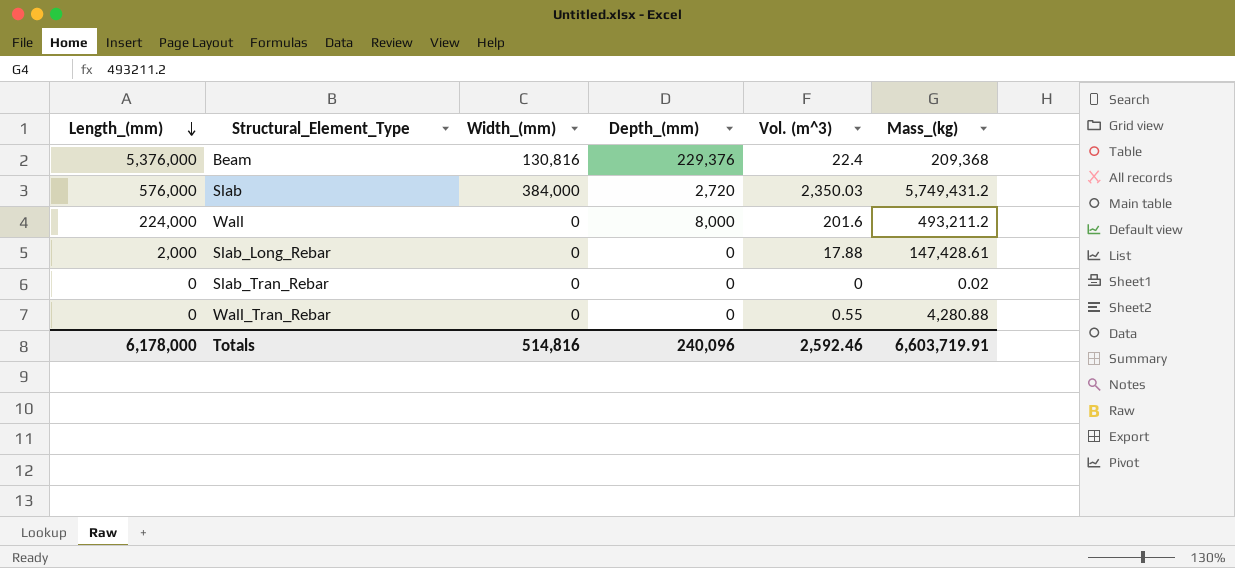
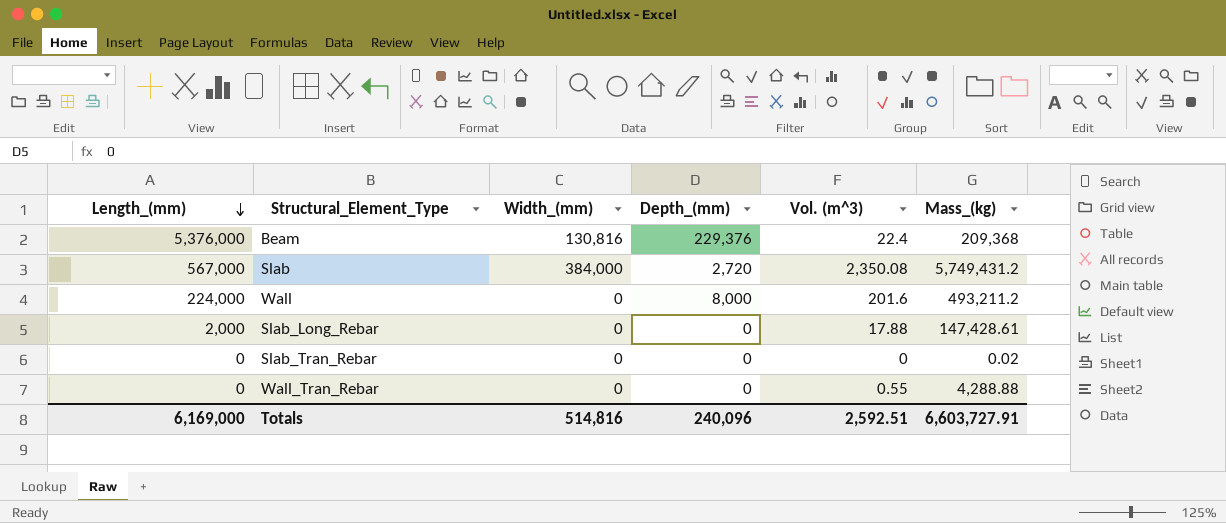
Slab | Length_(mm): 576,000 -> 567,000
Slab | Vol. (m^3): 2,350.03 -> 2,350.08
Wall_Tran_Rebar | Mass_(kg): 4,280.88 -> 4,288.88
Totals | Length_(mm): 6,178,000 -> 6,169,000
Totals | Vol. (m^3): 2,592.46 -> 2,592.51
Totals | Mass_(kg): 6,603,719.91 -> 6,603,727.91

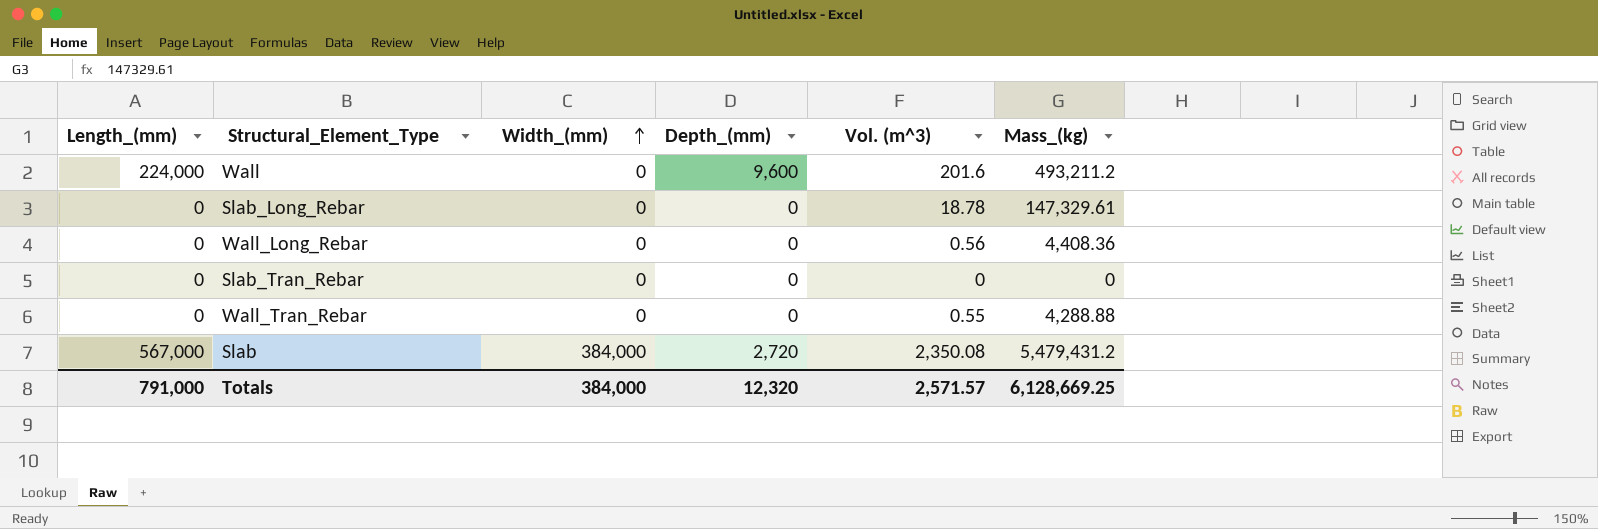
row order: Length_(mm) descending -> Width_(mm) ascending
row Beam: 5,376,000 | 130,816 | 229,376 | 22.4 | 209,368 -> none
Wall | Depth_(mm): 8,000 -> 9,600
Slab_Long_Rebar | Length_(mm): 2,000 -> 0
Slab_Long_Rebar | Vol. (m^3): 17.88 -> 18.78
Slab_Long_Rebar | Mass_(kg): 147,428.61 -> 147,329.61
row Wall_Long_Rebar: none -> 0 | 0 | 0 | 0.56 | 4,408.36
Slab_Tran_Rebar | Mass_(kg): 0.02 -> 0
Slab | Mass_(kg): 5,749,431.2 -> 5,479,431.2
Totals | Length_(mm): 6,169,000 -> 791,000
Totals | Width_(mm): 514,816 -> 384,000
Totals | Depth_(mm): 240,096 -> 12,320
Totals | Vol. (m^3): 2,592.51 -> 2,571.57
Totals | Mass_(kg): 6,603,727.91 -> 6,128,669.25

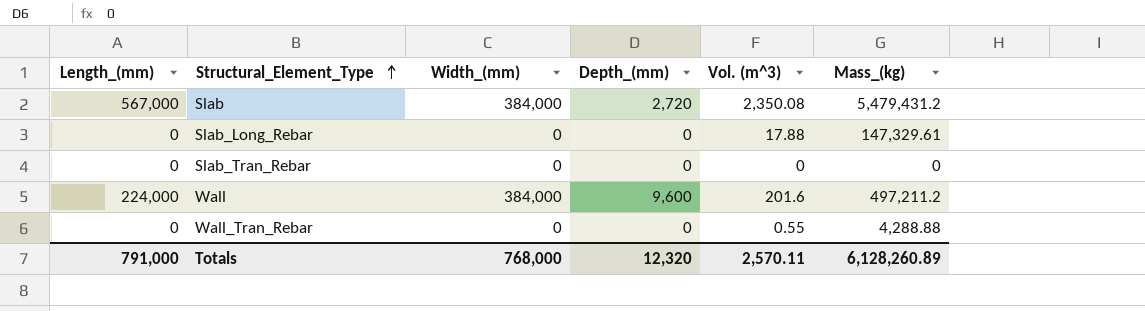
row order: Width_(mm) ascending -> Structural_Element_Type ascending
row Wall_Long_Rebar: 0 | 0 | 0 | 0.56 | 4,408.36 -> none
Slab_Long_Rebar | Vol. (m^3): 18.78 -> 17.88
Wall | Width_(mm): 0 -> 384,000
Wall | Mass_(kg): 493,211.2 -> 497,211.2
Totals | Width_(mm): 384,000 -> 768,000
Totals | Vol. (m^3): 2,571.57 -> 2,570.11
Totals | Mass_(kg): 6,128,669.25 -> 6,128,260.89

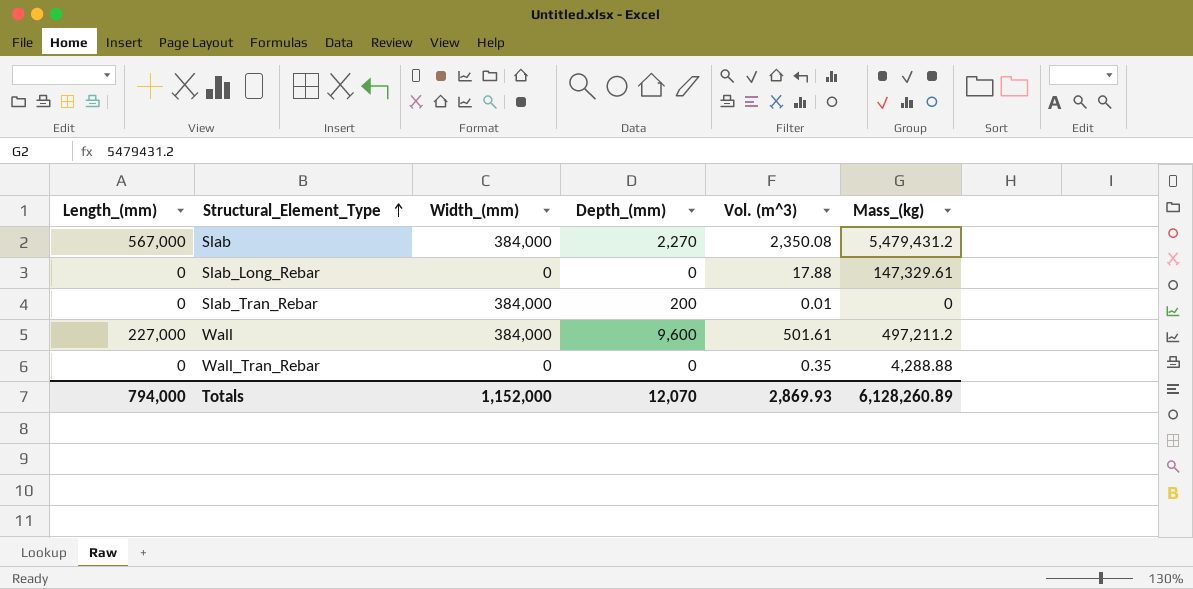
Slab | Depth_(mm): 2,720 -> 2,270
Slab_Tran_Rebar | Width_(mm): 0 -> 384,000
Slab_Tran_Rebar | Depth_(mm): 0 -> 200
Slab_Tran_Rebar | Vol. (m^3): 0 -> 0.01
Wall | Length_(mm): 224,000 -> 227,000
Wall | Vol. (m^3): 201.6 -> 501.61
Wall_Tran_Rebar | Vol. (m^3): 0.55 -> 0.35
Totals | Length_(mm): 791,000 -> 794,000
Totals | Width_(mm): 768,000 -> 1,152,000
Totals | Depth_(mm): 12,320 -> 12,070
Totals | Vol. (m^3): 2,570.11 -> 2,869.93

